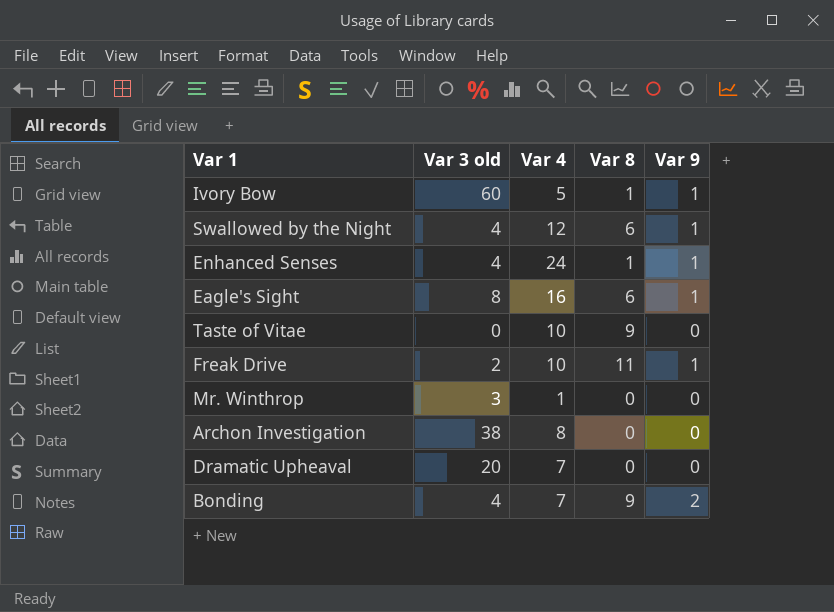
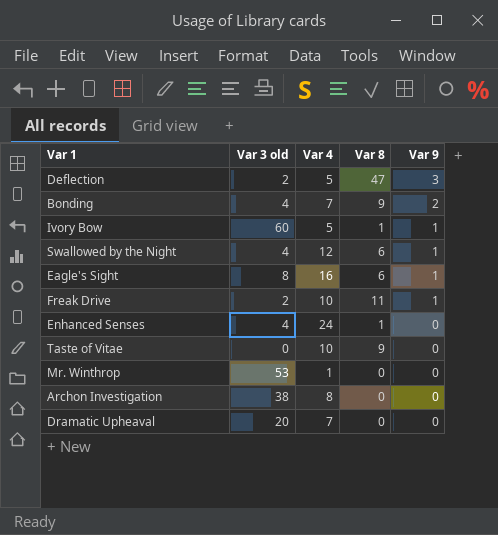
row order: none -> Var 9 descending
row Deflection: none -> 2 | 5 | 47 | 3
Enhanced Senses | Var 9: 1 -> 0
Mr. Winthrop | Var 3 old: 3 -> 53

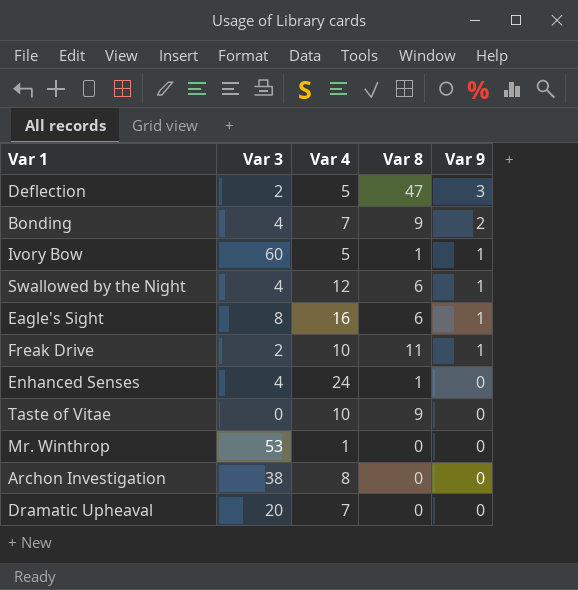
column name: Var 3 old -> Var 3

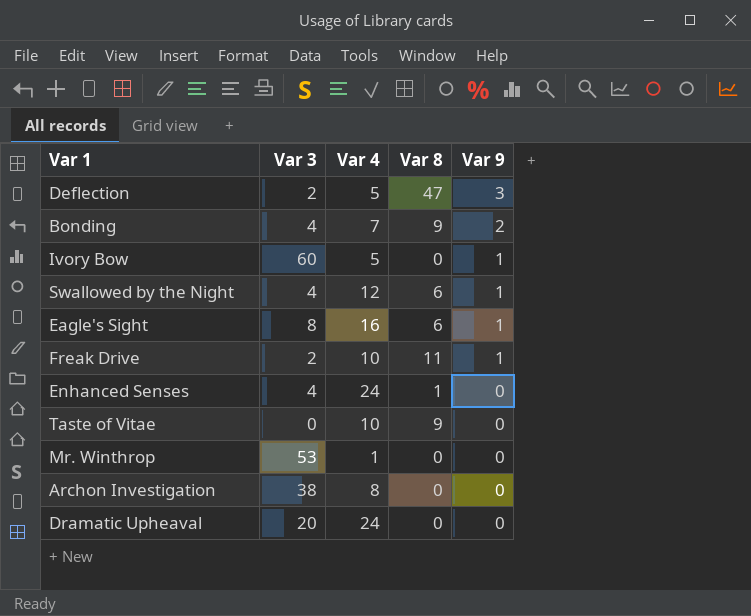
Ivory Bow | Var 8: 1 -> 0
Dramatic Upheaval | Var 4: 7 -> 24

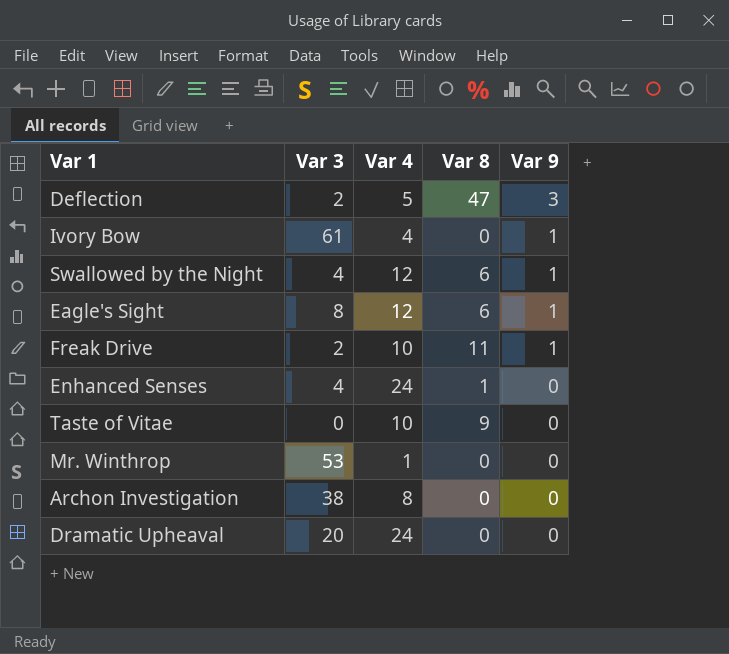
row Bonding: 4 | 7 | 9 | 2 -> none
Ivory Bow | Var 3: 60 -> 61
Ivory Bow | Var 4: 5 -> 4
Eagle's Sight | Var 4: 16 -> 12

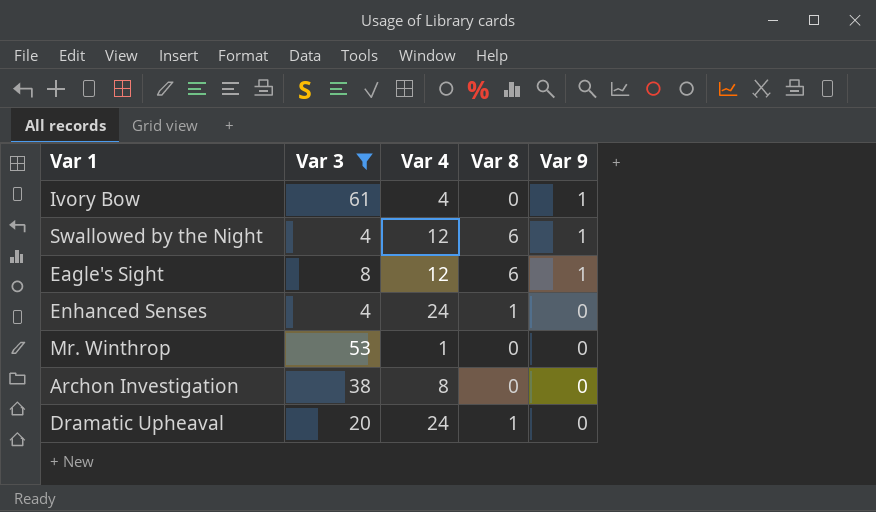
filter: none -> Var 3 >= 4
Dramatic Upheaval | Var 8: 0 -> 1

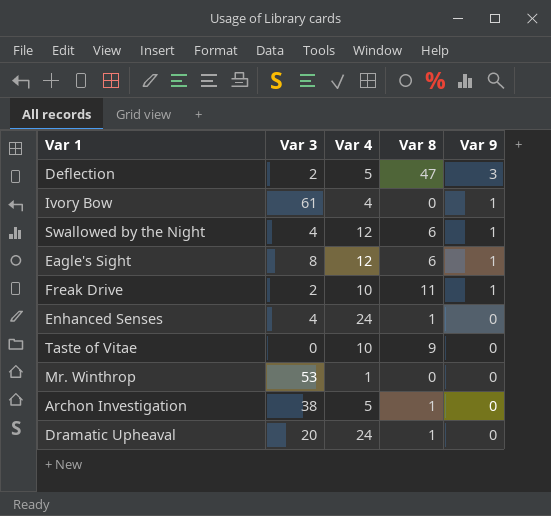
filter: Var 3 >= 4 -> none
Archon Investigation | Var 4: 8 -> 5
Archon Investigation | Var 8: 0 -> 1

